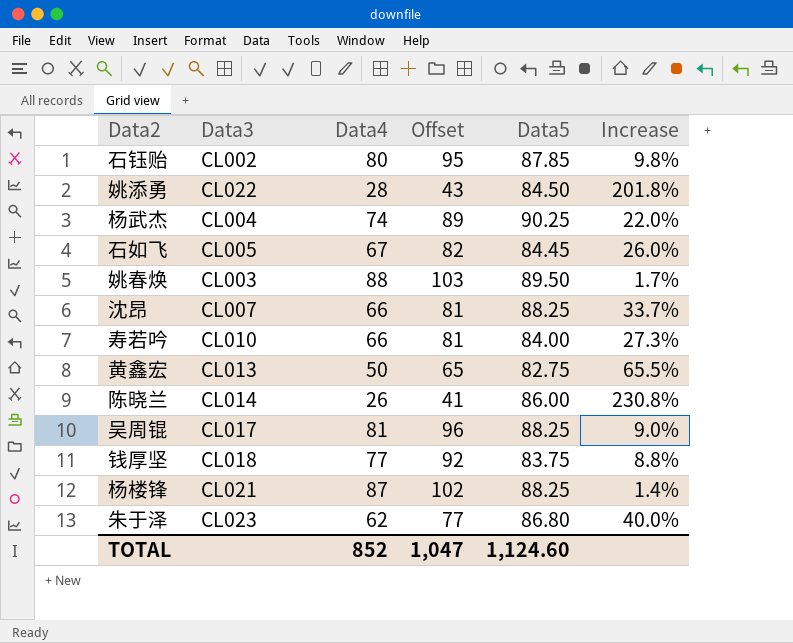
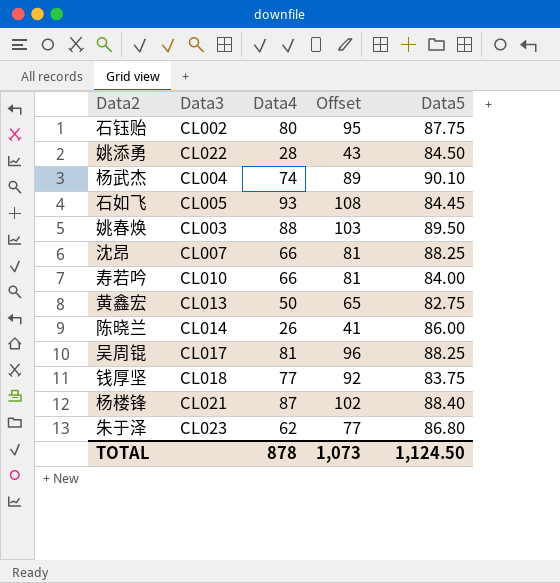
column Increase | formula: ([Data5] - [Data4]) / [Data4] -> none
石钰贻 | Data5: 87.85 -> 87.75
杨武杰 | Data5: 90.25 -> 90.10
石如飞 | Data4: 67 -> 93
石如飞 | Offset: 82 -> 108
杨楼锋 | Data5: 88.25 -> 88.40
TOTAL | Data4: 852 -> 878
TOTAL | Offset: 1,047 -> 1,073
TOTAL | Data5: 1,124.60 -> 1,124.50

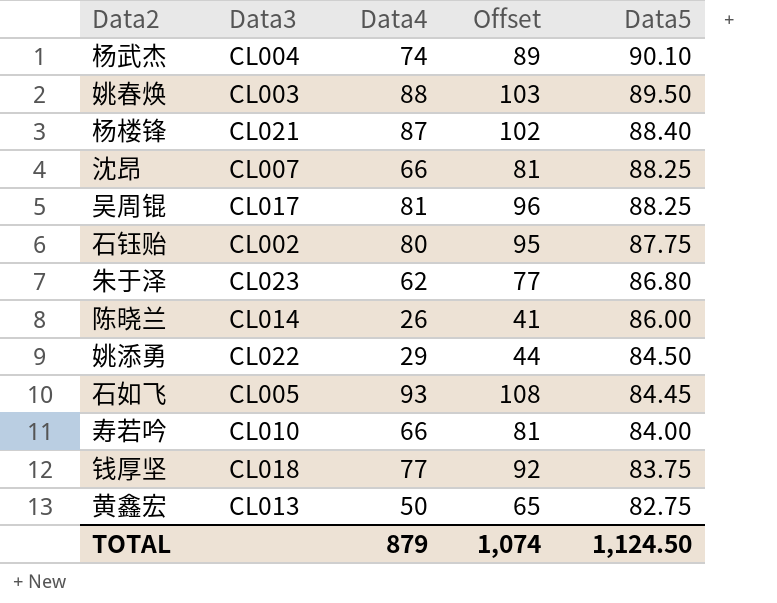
row order: none -> Data5 descending
姚添勇 | Data4: 28 -> 29
姚添勇 | Offset: 43 -> 44
TOTAL | Data4: 878 -> 879
TOTAL | Offset: 1,073 -> 1,074

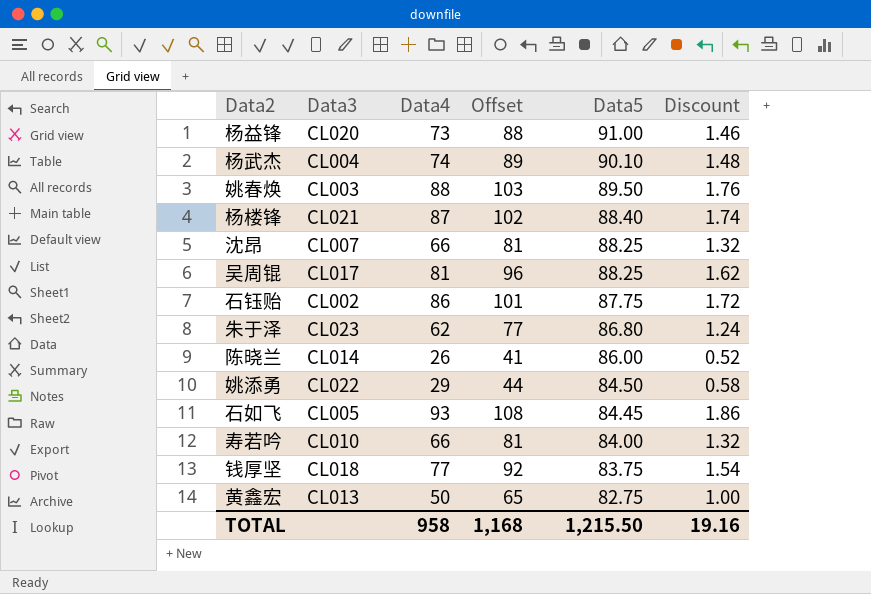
column Discount | formula: none -> [Data4] * 0.02
row 杨益锋: none -> CL020 | 73 | 88 | 91.00 | 1.46
石钰贻 | Data4: 80 -> 86
石钰贻 | Offset: 95 -> 101
TOTAL | Data4: 879 -> 958
TOTAL | Offset: 1,074 -> 1,168
TOTAL | Data5: 1,124.50 -> 1,215.50

